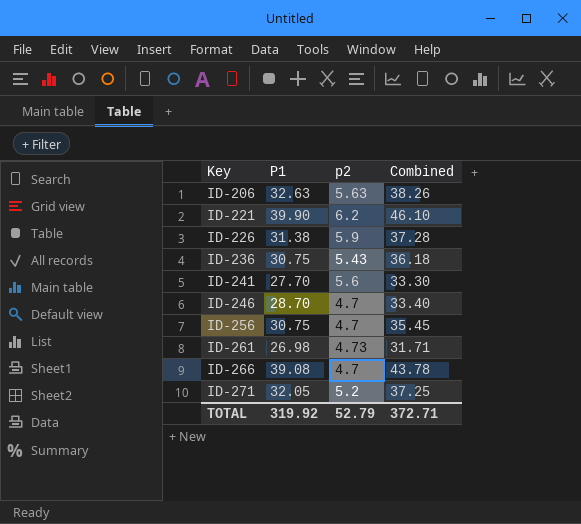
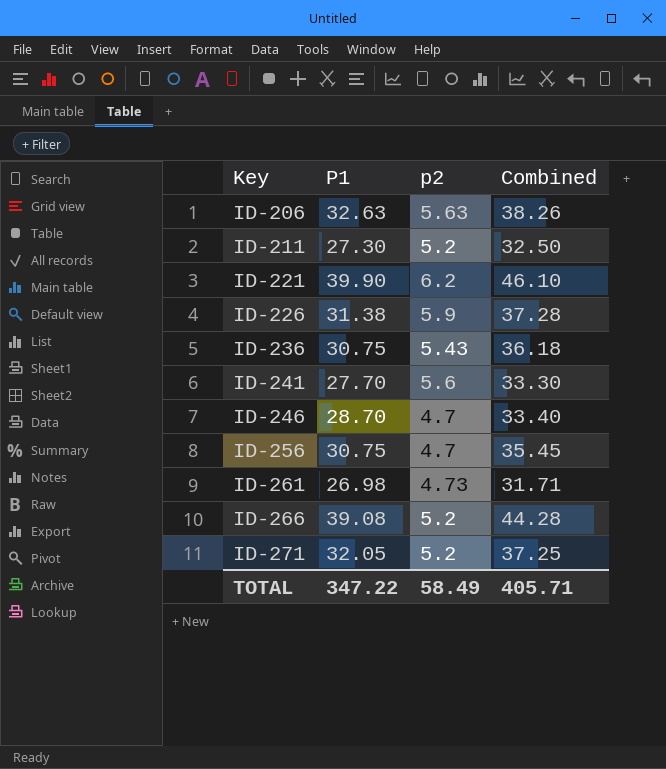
row ID-211: none -> 27.30 | 5.2 | 32.50
ID-266 | p2: 4.7 -> 5.2
ID-266 | Combined: 43.78 -> 44.28
TOTAL | P1: 319.92 -> 347.22
TOTAL | p2: 52.79 -> 58.49
TOTAL | Combined: 372.71 -> 405.71

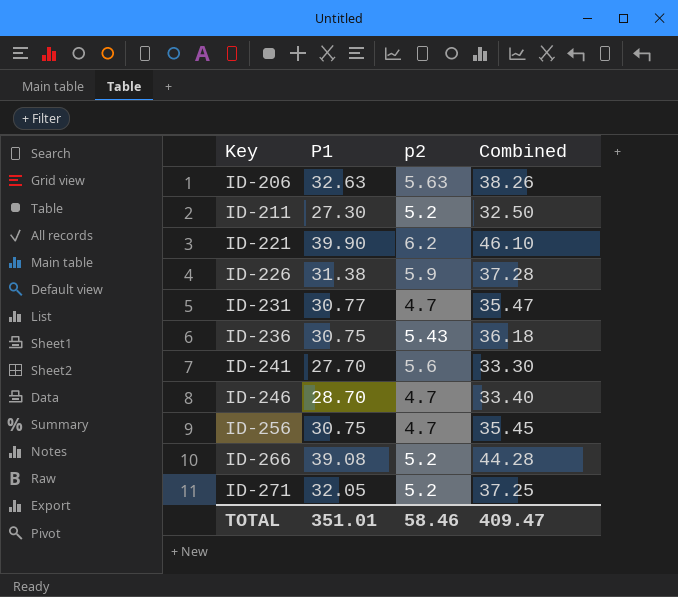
row ID-261: 26.98 | 4.73 | 31.71 -> none
row ID-231: none -> 30.77 | 4.7 | 35.47
TOTAL | P1: 347.22 -> 351.01
TOTAL | p2: 58.49 -> 58.46
TOTAL | Combined: 405.71 -> 409.47

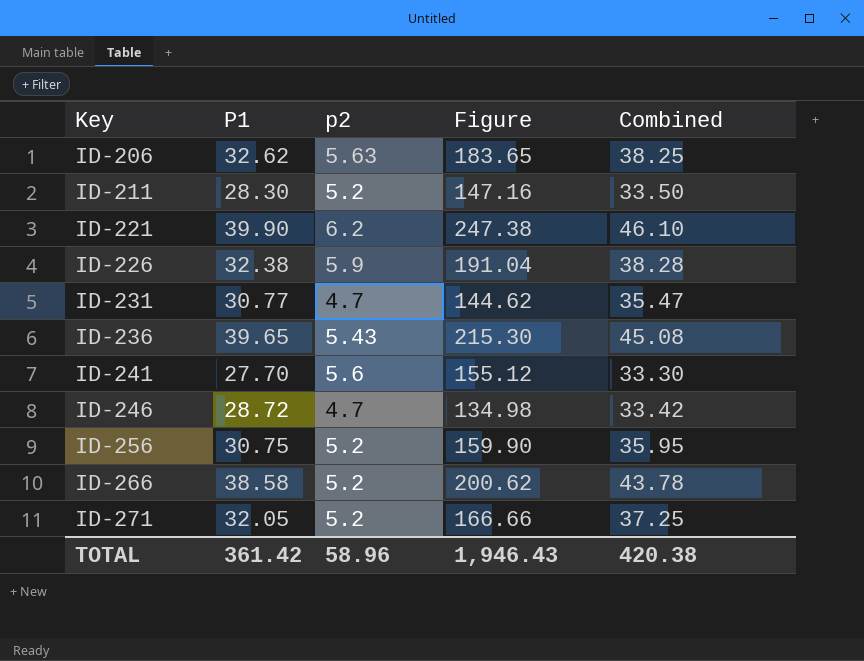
column Figure | formula: none -> [P1] * [p2]
ID-206 | P1: 32.63 -> 32.62
ID-206 | Combined: 38.26 -> 38.25
ID-211 | P1: 27.30 -> 28.30
ID-211 | Combined: 32.50 -> 33.50
ID-226 | P1: 31.38 -> 32.38
ID-226 | Combined: 37.28 -> 38.28
ID-236 | P1: 30.75 -> 39.65
ID-236 | Combined: 36.18 -> 45.08
ID-246 | P1: 28.70 -> 28.72
ID-246 | Combined: 33.40 -> 33.42
ID-256 | p2: 4.7 -> 5.2
ID-256 | Combined: 35.45 -> 35.95
ID-266 | P1: 39.08 -> 38.58
ID-266 | Combined: 44.28 -> 43.78
TOTAL | P1: 351.01 -> 361.42
TOTAL | p2: 58.46 -> 58.96
TOTAL | Combined: 409.47 -> 420.38

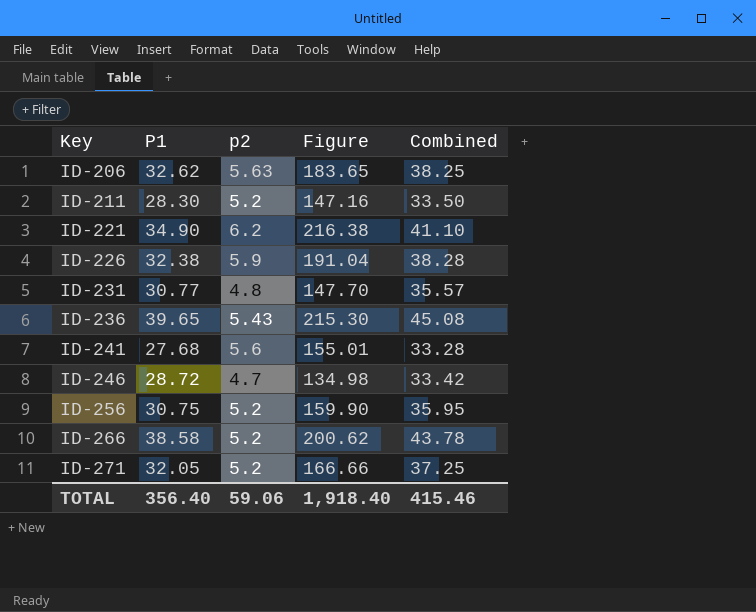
ID-221 | P1: 39.90 -> 34.90
ID-221 | Figure: 247.38 -> 216.38
ID-221 | Combined: 46.10 -> 41.10
ID-231 | p2: 4.7 -> 4.8
ID-231 | Figure: 144.62 -> 147.70
ID-231 | Combined: 35.47 -> 35.57
ID-241 | P1: 27.70 -> 27.68
ID-241 | Figure: 155.12 -> 155.01
ID-241 | Combined: 33.30 -> 33.28
TOTAL | P1: 361.42 -> 356.40
TOTAL | p2: 58.96 -> 59.06
TOTAL | Figure: 1,946.43 -> 1,918.40
TOTAL | Combined: 420.38 -> 415.46

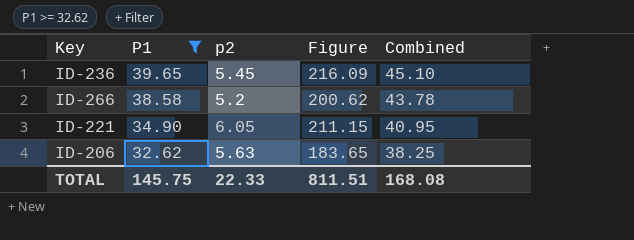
filter: none -> P1 >= 32.62
row order: Key ascending -> P1 descending
ID-236 | p2: 5.43 -> 5.45
ID-236 | Figure: 215.30 -> 216.09
ID-236 | Combined: 45.08 -> 45.10
ID-221 | p2: 6.2 -> 6.05
ID-221 | Figure: 216.38 -> 211.15
ID-221 | Combined: 41.10 -> 40.95
TOTAL | P1: 356.40 -> 145.75
TOTAL | p2: 59.06 -> 22.33
TOTAL | Figure: 1,918.40 -> 811.51
TOTAL | Combined: 415.46 -> 168.08

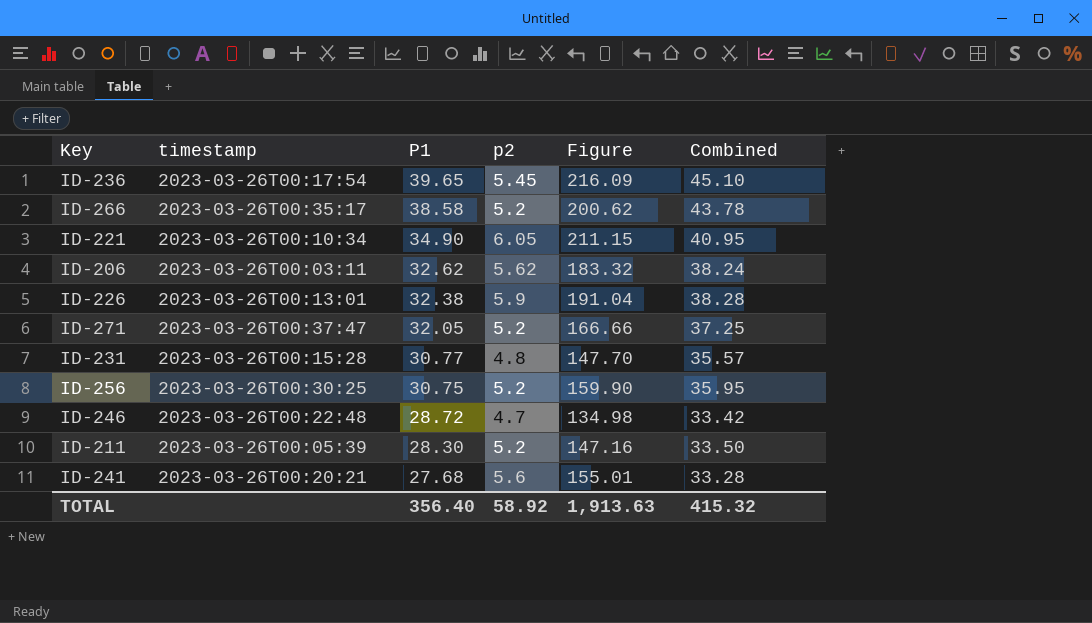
filter: P1 >= 32.62 -> none
column timestamp | position: none -> 2
ID-206 | p2: 5.63 -> 5.62
ID-206 | Figure: 183.65 -> 183.32
ID-206 | Combined: 38.25 -> 38.24
TOTAL | P1: 145.75 -> 356.40
TOTAL | p2: 22.33 -> 58.92
TOTAL | Figure: 811.51 -> 1,913.63
TOTAL | Combined: 168.08 -> 415.32

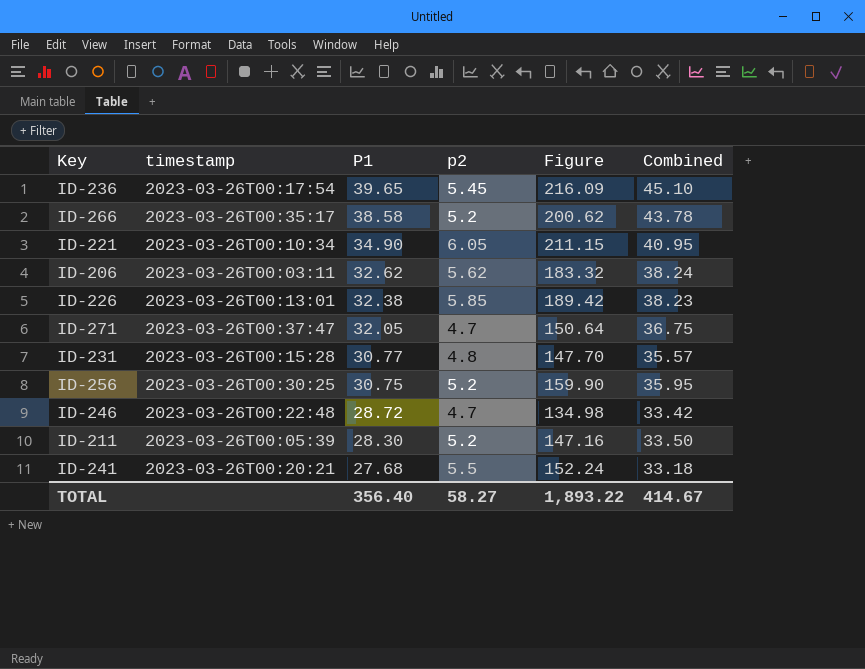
ID-226 | p2: 5.9 -> 5.85
ID-226 | Figure: 191.04 -> 189.42
ID-226 | Combined: 38.28 -> 38.23
ID-271 | p2: 5.2 -> 4.7
ID-271 | Figure: 166.66 -> 150.64
ID-271 | Combined: 37.25 -> 36.75
ID-241 | p2: 5.6 -> 5.5
ID-241 | Figure: 155.01 -> 152.24
ID-241 | Combined: 33.28 -> 33.18
TOTAL | p2: 58.92 -> 58.27
TOTAL | Figure: 1,913.63 -> 1,893.22
TOTAL | Combined: 415.32 -> 414.67

